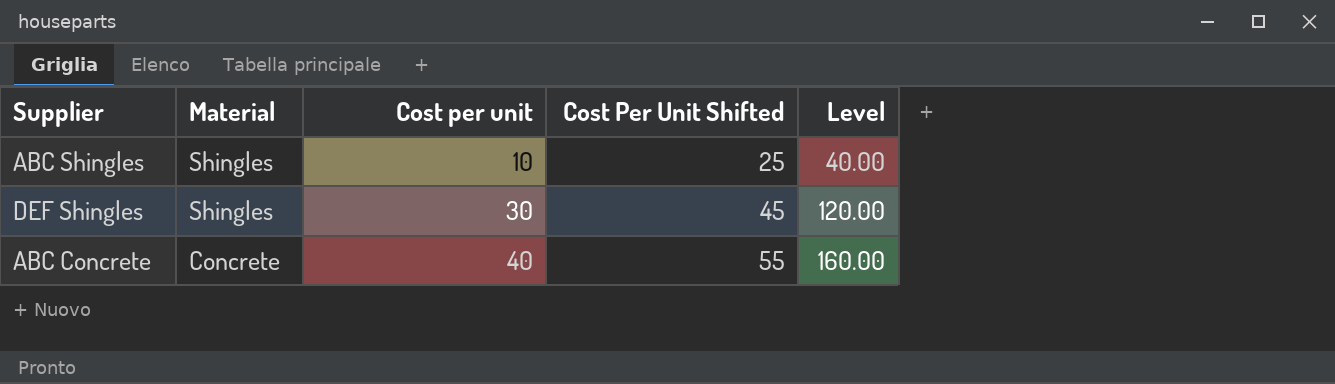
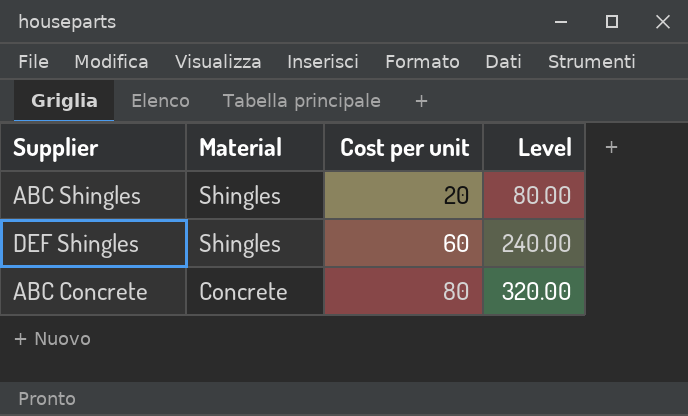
column Cost Per Unit Shifted | formula: [Cost per unit] + 15 -> none
ABC Shingles | Cost per unit: 10 -> 20
ABC Shingles | Level: 40.00 -> 80.00
DEF Shingles | Cost per unit: 30 -> 60
DEF Shingles | Level: 120.00 -> 240.00
ABC Concrete | Cost per unit: 40 -> 80
ABC Concrete | Level: 160.00 -> 320.00

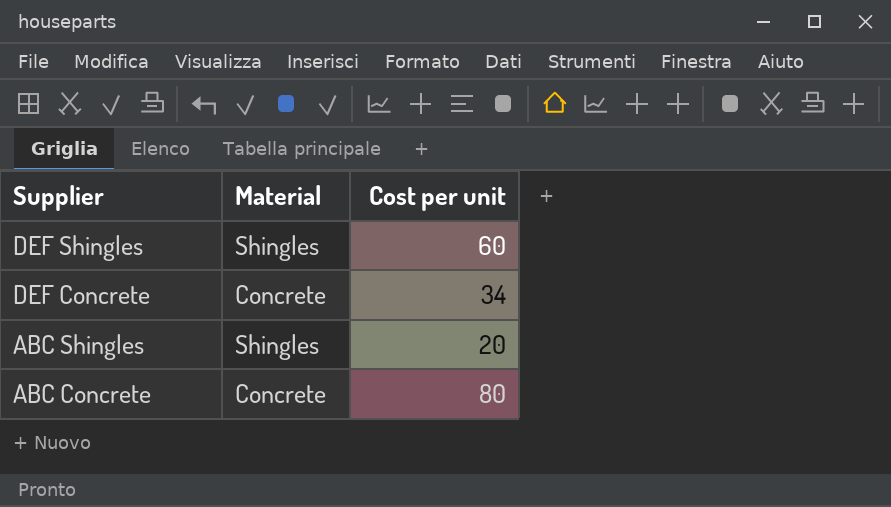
row order: Material descending -> Supplier descending
column Level | formula: [Cost per unit] * 4 -> none
row DEF Concrete: none -> Concrete | 34

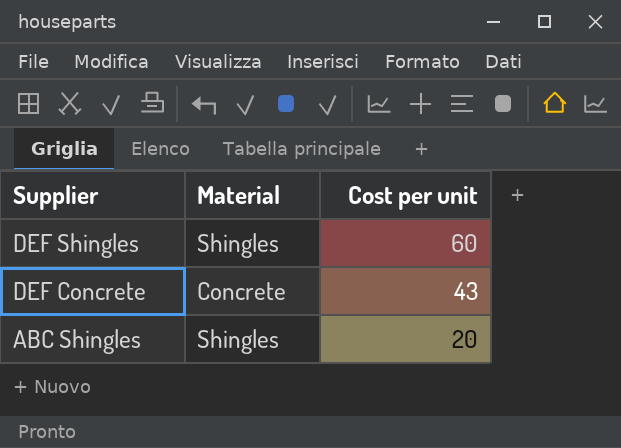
row ABC Concrete: Concrete | 80 -> none
DEF Concrete | Cost per unit: 34 -> 43

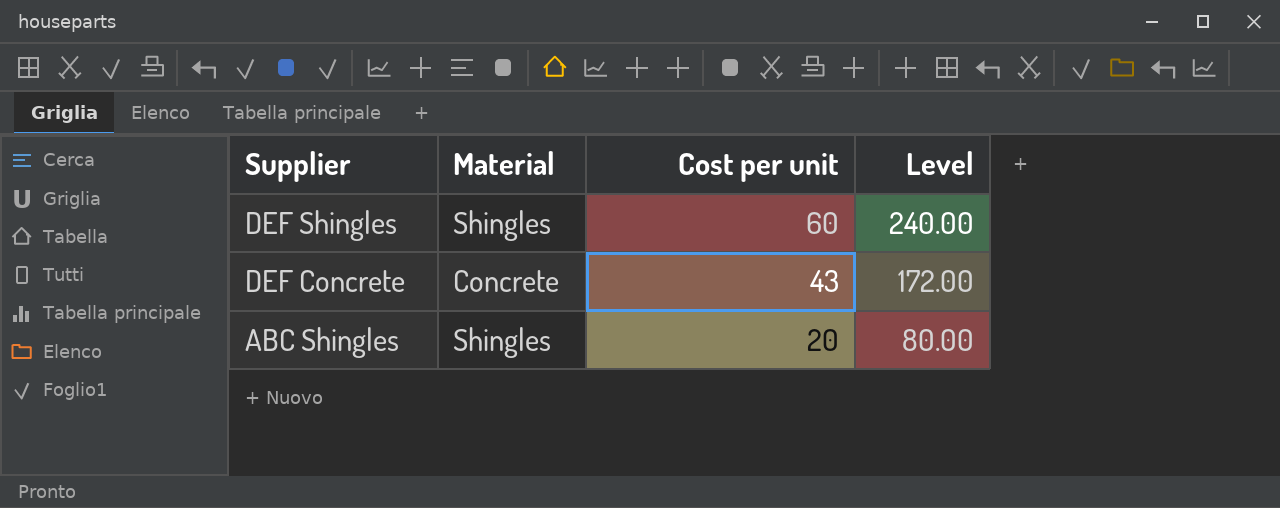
column Level | formula: none -> [Cost per unit] * 4

